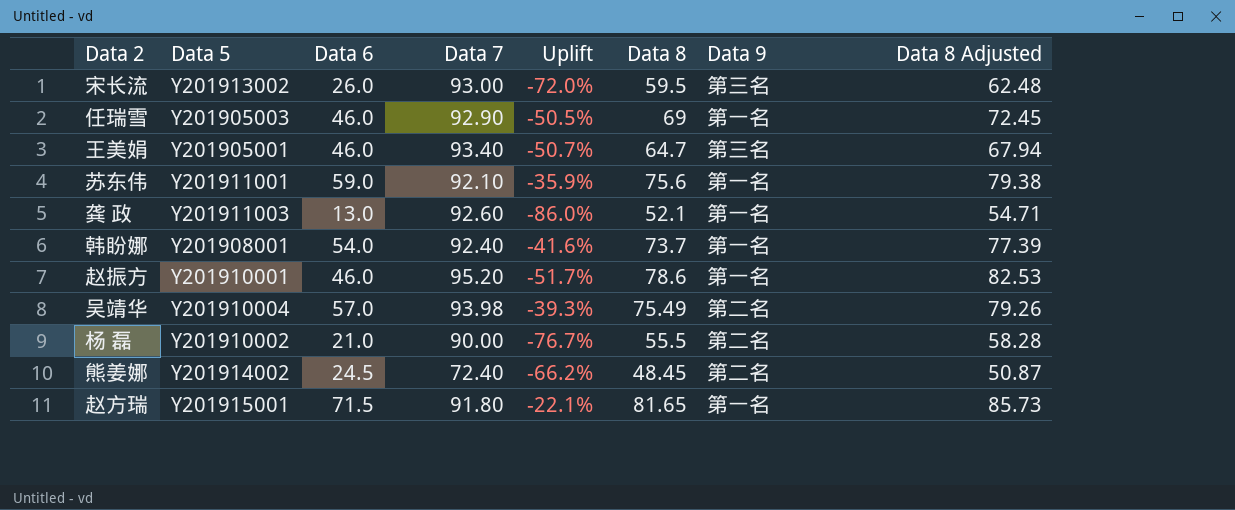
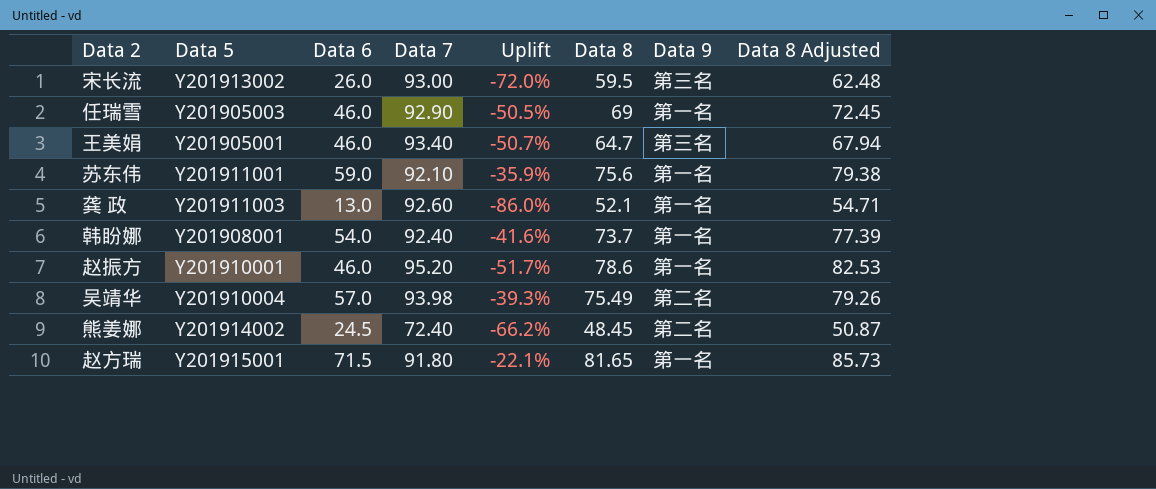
row 杨 磊: Y201910002 | 21.0 | 90.00 | -76.7% | 55.5 | 第二名 | 58.28 -> none

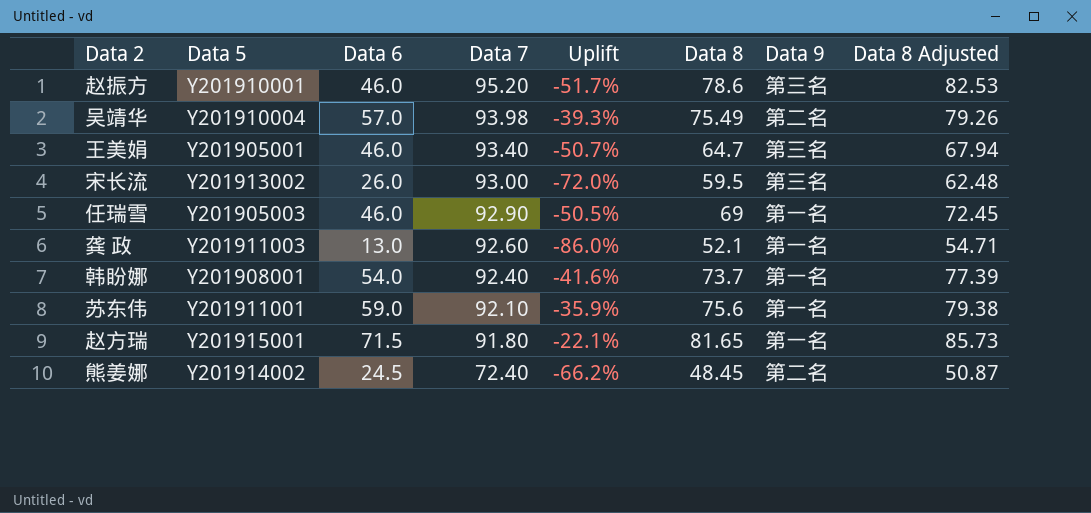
row order: none -> Data 7 descending
赵振方 | Data 9: 第一名 -> 第三名

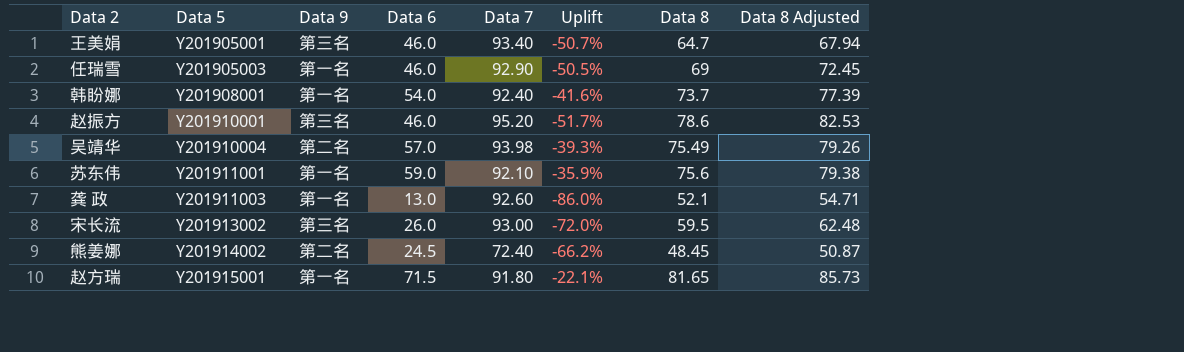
row order: Data 7 descending -> Data 5 ascending
column Data 9 | position: 7 -> 3

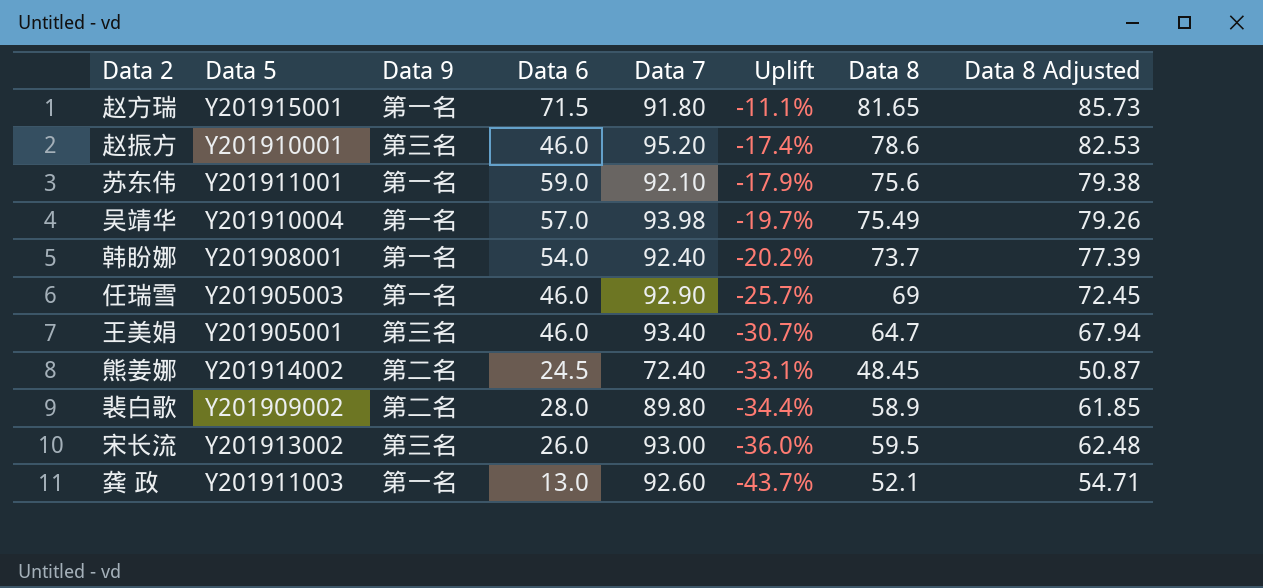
row order: Data 5 ascending -> Uplift descending
column Uplift | formula: ([Data 6] - [Data 7]) / [Data 7] -> ([Data 8] - [Data 7]) / [Data 7]
吴靖华 | Data 9: 第二名 -> 第一名
row 裴白歌: none -> Y201909002 | 第二名 | 28.0 | 89.80 | -34.4% | 58.9 | 61.85

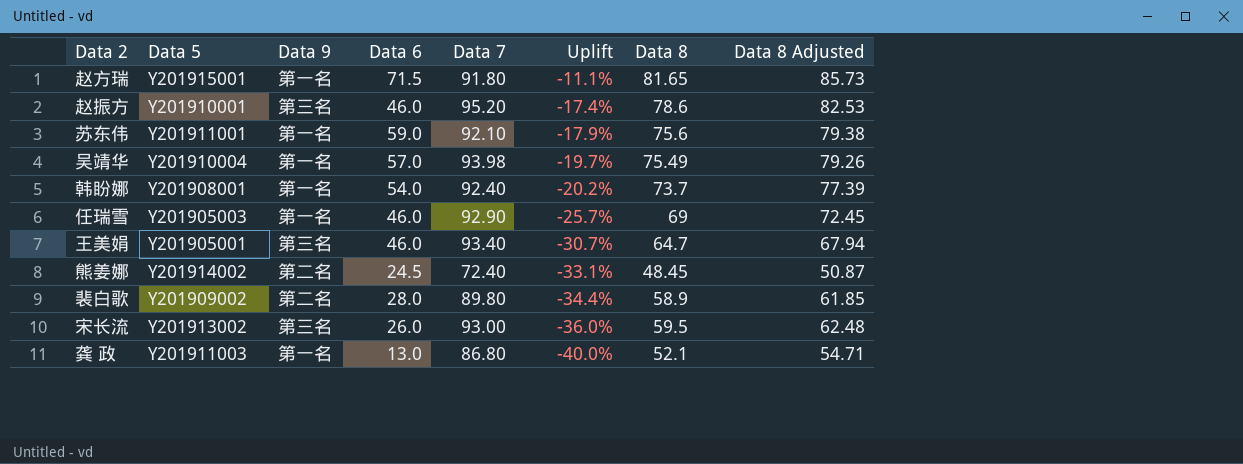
龚 政 | Data 7: 92.60 -> 86.80
龚 政 | Uplift: -43.7% -> -40.0%

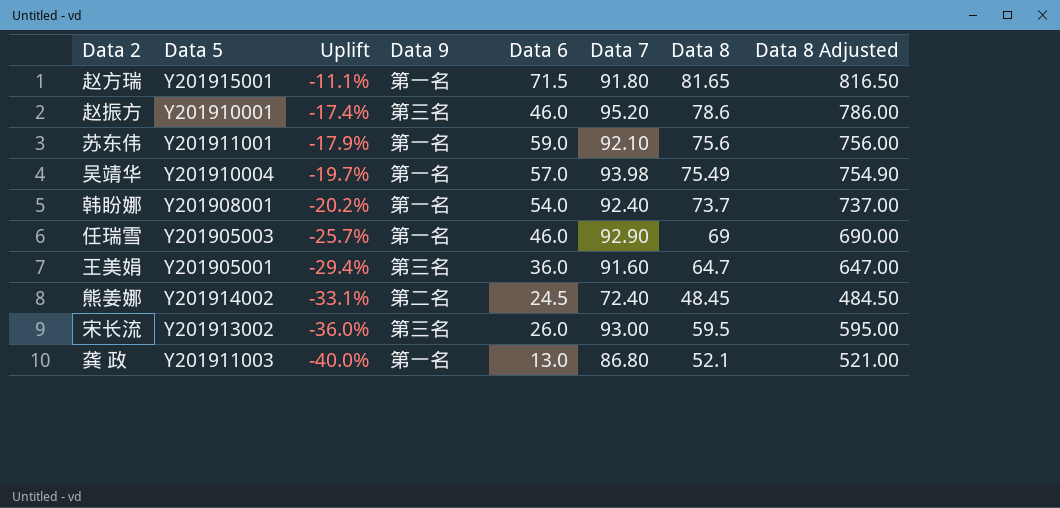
column Uplift | position: 6 -> 3
column Data 8 Adjusted | formula: [Data 8] * 1.05 -> [Data 8] * 10
row 裴白歌: Y201909002 | 第二名 | 28.0 | 89.80 | -34.4% | 58.9 | 61.85 -> none
王美娟 | Uplift: -30.7% -> -29.4%
王美娟 | Data 6: 46.0 -> 36.0
王美娟 | Data 7: 93.40 -> 91.60

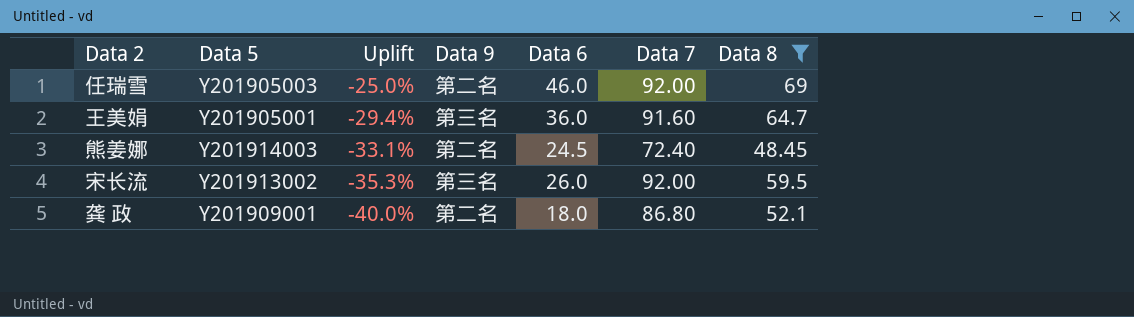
filter: none -> Data 8 <= 69
column Data 8 Adjusted | formula: [Data 8] * 10 -> none
任瑞雪 | Uplift: -25.7% -> -25.0%
任瑞雪 | Data 9: 第一名 -> 第二名
任瑞雪 | Data 7: 92.90 -> 92.00
熊姜娜 | Data 5: Y201914002 -> Y201914003
宋长流 | Uplift: -36.0% -> -35.3%
宋长流 | Data 7: 93.00 -> 92.00
龚 政 | Data 5: Y201911003 -> Y201909001
龚 政 | Data 9: 第一名 -> 第二名
龚 政 | Data 6: 13.0 -> 18.0

